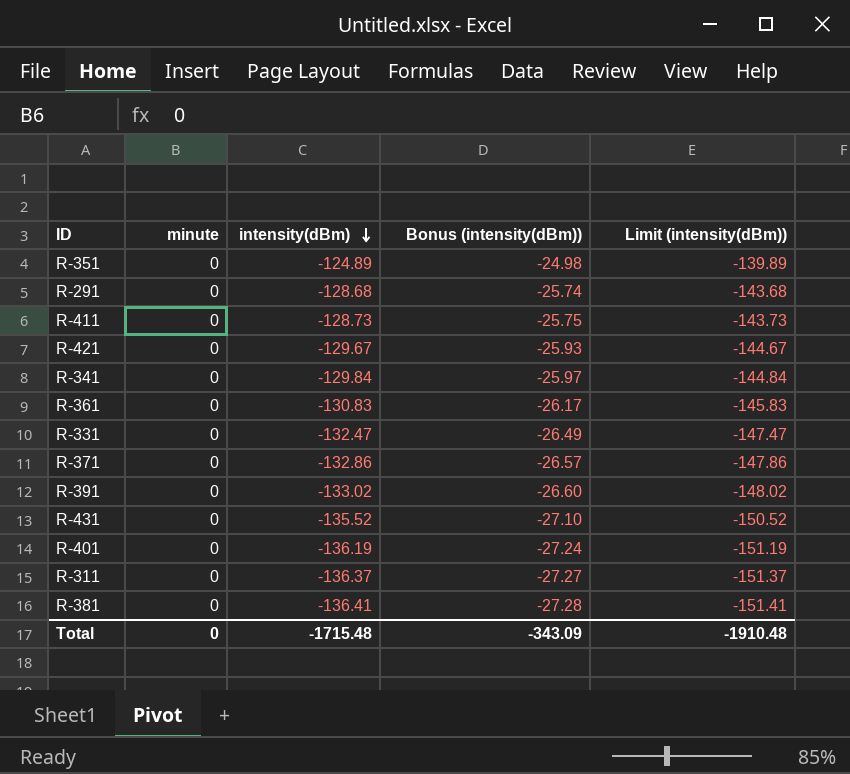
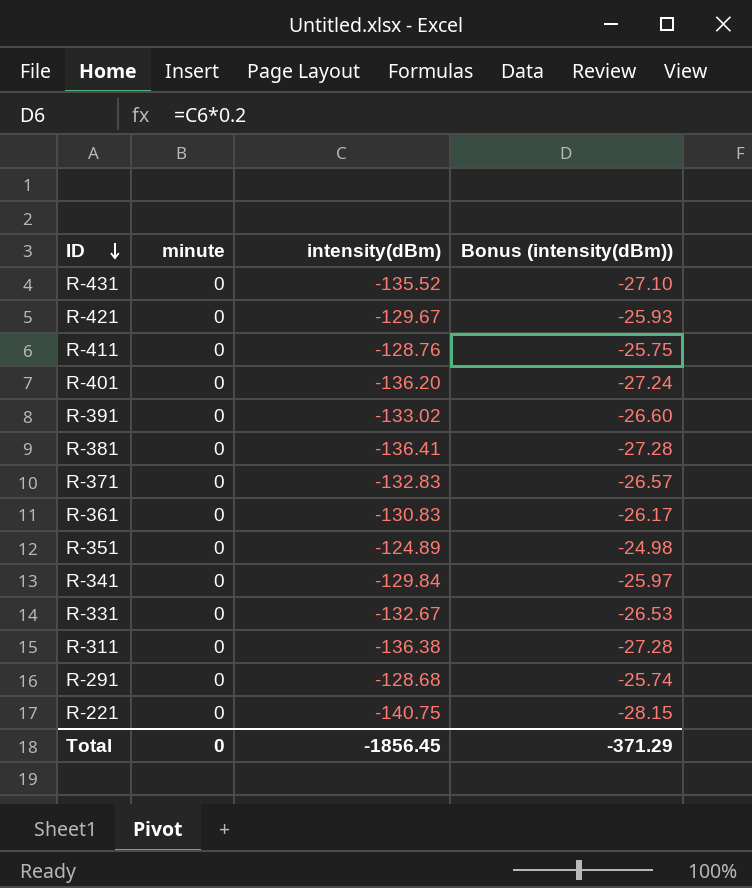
row order: intensity(dBm) descending -> ID descending
column Limit (intensity(dBm)) | formula: [intensity(dBm)] - 15 -> none
R-411 | intensity(dBm): -128.73 -> -128.76
R-401 | intensity(dBm): -136.19 -> -136.20
R-371 | intensity(dBm): -132.86 -> -132.83
R-331 | intensity(dBm): -132.47 -> -132.67
R-331 | Bonus (intensity(dBm)): -26.49 -> -26.53
R-311 | intensity(dBm): -136.37 -> -136.38
R-311 | Bonus (intensity(dBm)): -27.27 -> -27.28
row R-221: none -> 0 | -140.75 | -28.15
Total | intensity(dBm): -1715.48 -> -1856.45
Total | Bonus (intensity(dBm)): -343.09 -> -371.29

